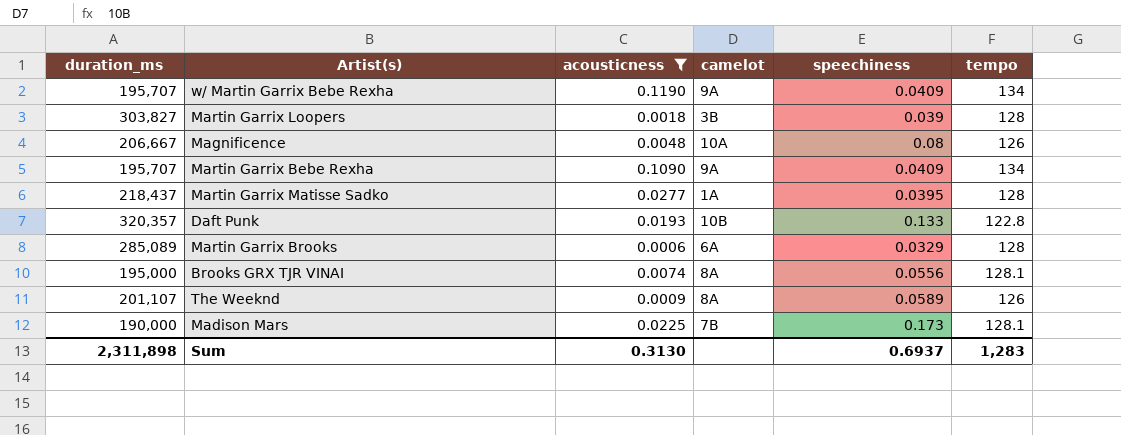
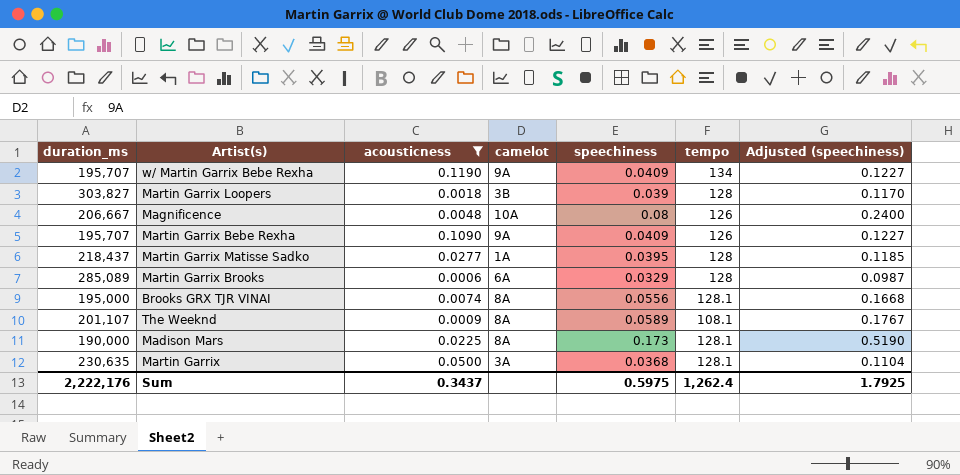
column Adjusted (speechiness) | formula: none -> [speechiness] * 3
row Daft Punk: 320,357 | 0.0193 | 10B | 0.133 | 122.8 -> none
Martin Garrix Bebe Rexha | tempo: 134 -> 126
The Weeknd | tempo: 126 -> 108.1
Madison Mars | camelot: 7B -> 8A
row Martin Garrix: none -> 230,635 | 0.0500 | 3A | 0.0368 | 128.1 | 0.1104
Sum | duration_ms: 2,311,898 -> 2,222,176
Sum | acousticness: 0.3130 -> 0.3437
Sum | speechiness: 0.6937 -> 0.5975
Sum | tempo: 1,283 -> 1,262.4

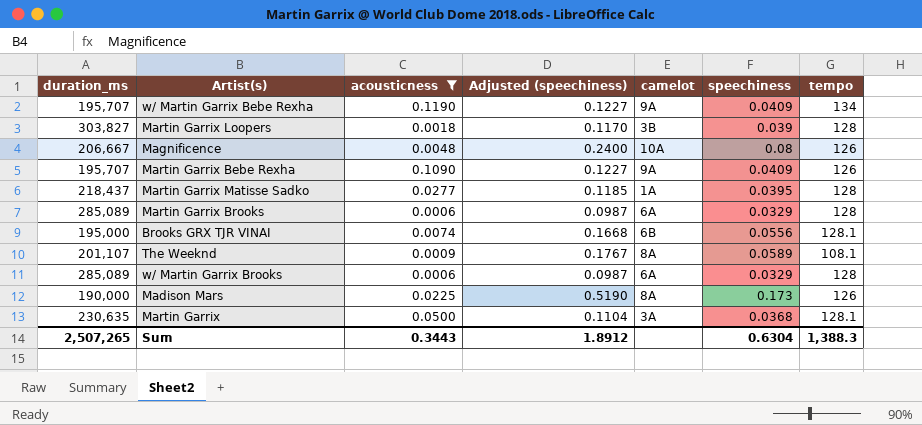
column Adjusted (speechiness) | position: 7 -> 4
Brooks GRX TJR VINAI | camelot: 8A -> 6B
row w/ Martin Garrix Brooks: none -> 285,089 | 0.0006 | 0.0987 | 6A | 0.0329 | 128
Madison Mars | tempo: 128.1 -> 126
Sum | duration_ms: 2,222,176 -> 2,507,265
Sum | acousticness: 0.3437 -> 0.3443
Sum | Adjusted (speechiness): 1.7925 -> 1.8912
Sum | speechiness: 0.5975 -> 0.6304
Sum | tempo: 1,262.4 -> 1,388.3

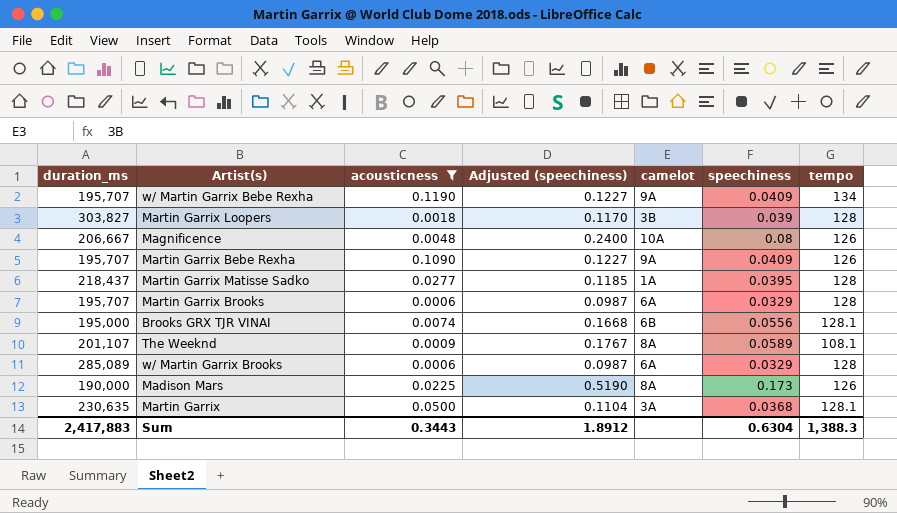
Martin Garrix Brooks | duration_ms: 285,089 -> 195,707
Sum | duration_ms: 2,507,265 -> 2,417,883

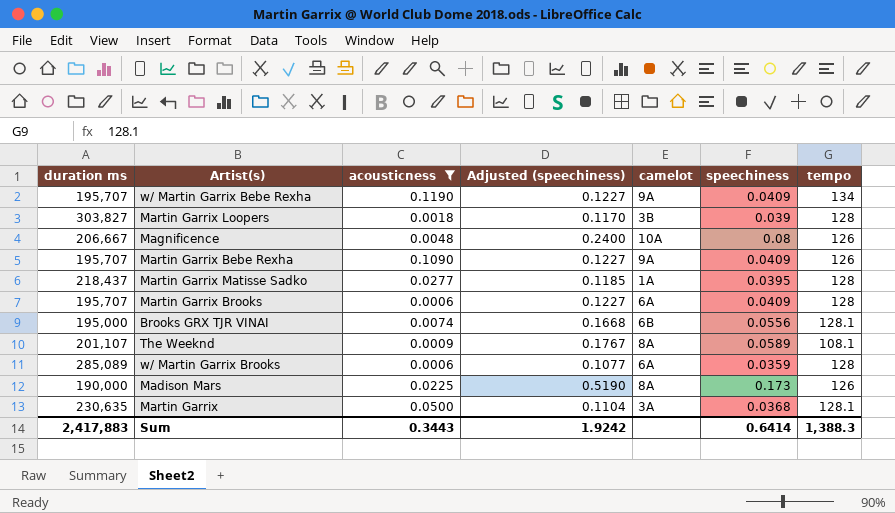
column name: duration_ms -> duration ms
Martin Garrix Brooks | Adjusted (speechiness): 0.0987 -> 0.1227
Martin Garrix Brooks | speechiness: 0.0329 -> 0.0409
w/ Martin Garrix Brooks | Adjusted (speechiness): 0.0987 -> 0.1077
w/ Martin Garrix Brooks | speechiness: 0.0329 -> 0.0359
Sum | Adjusted (speechiness): 1.8912 -> 1.9242
Sum | speechiness: 0.6304 -> 0.6414

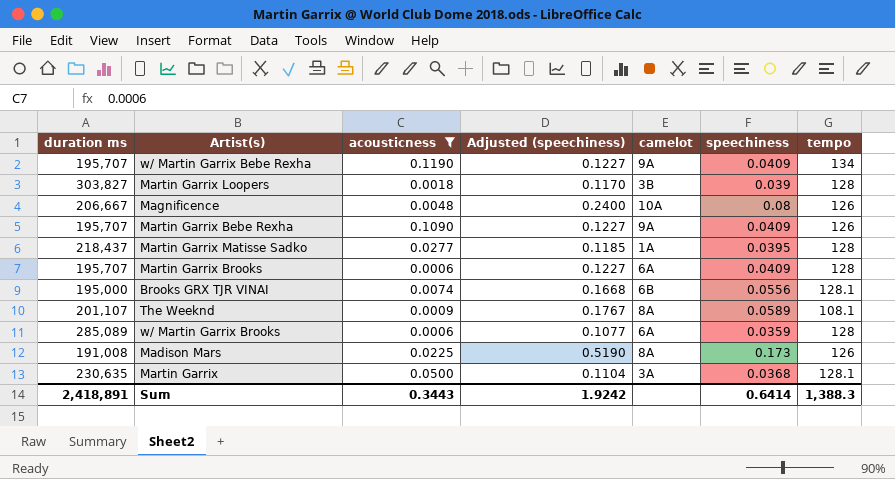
Madison Mars | duration ms: 190,000 -> 191,008
Sum | duration ms: 2,417,883 -> 2,418,891

